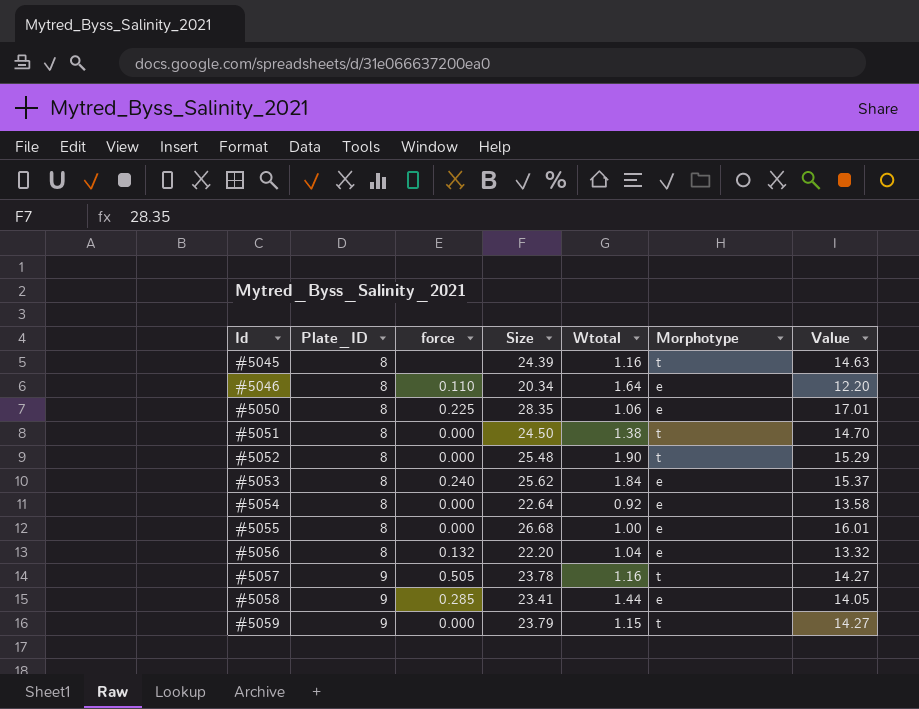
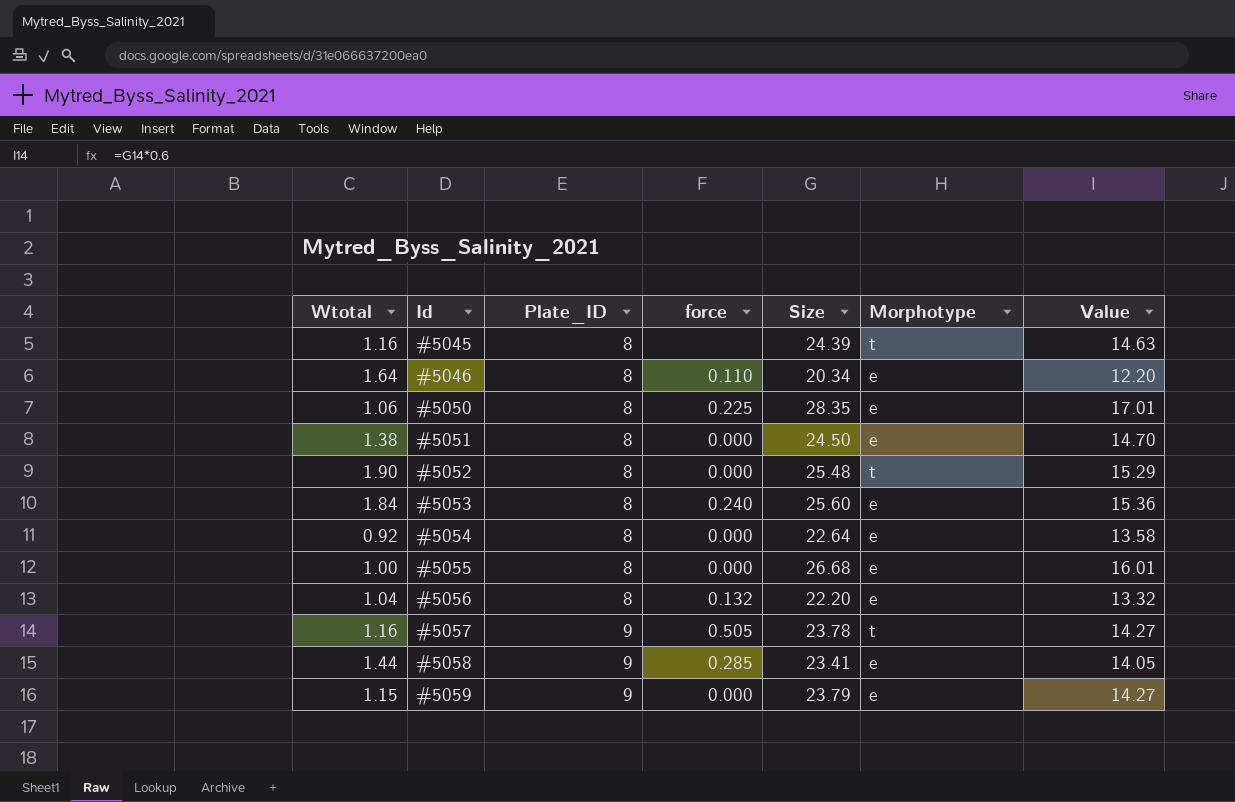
column Wtotal | position: 5 -> 1
#5051 | Morphotype: t -> e
#5053 | Size: 25.62 -> 25.60
#5053 | Value: 15.37 -> 15.36
#5059 | Morphotype: t -> e

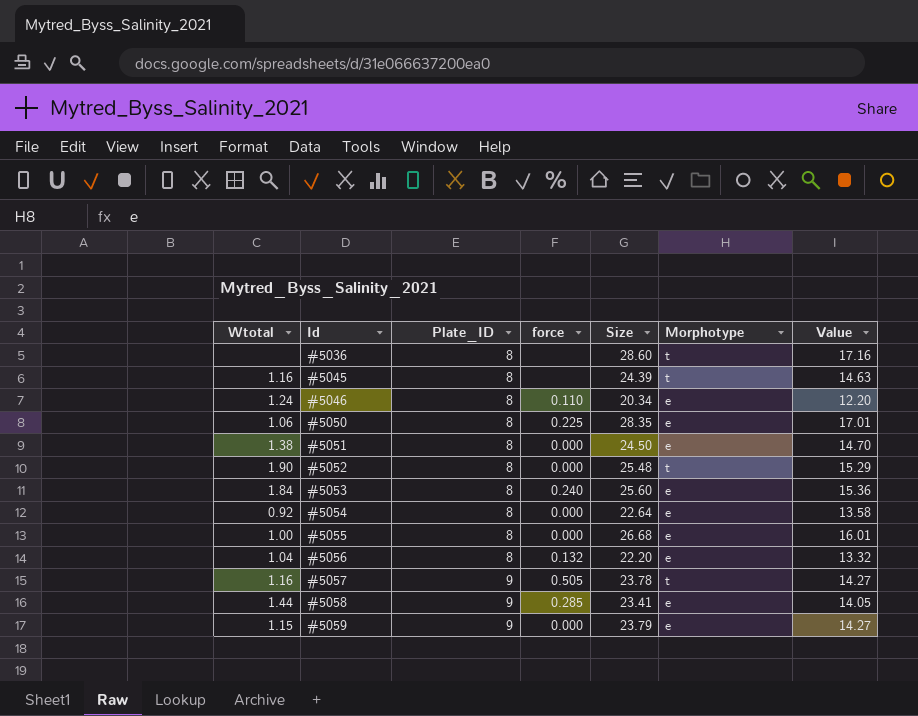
row #5036: none -> none | 8 | none | 28.60 | t | 17.16
#5046 | Wtotal: 1.64 -> 1.24

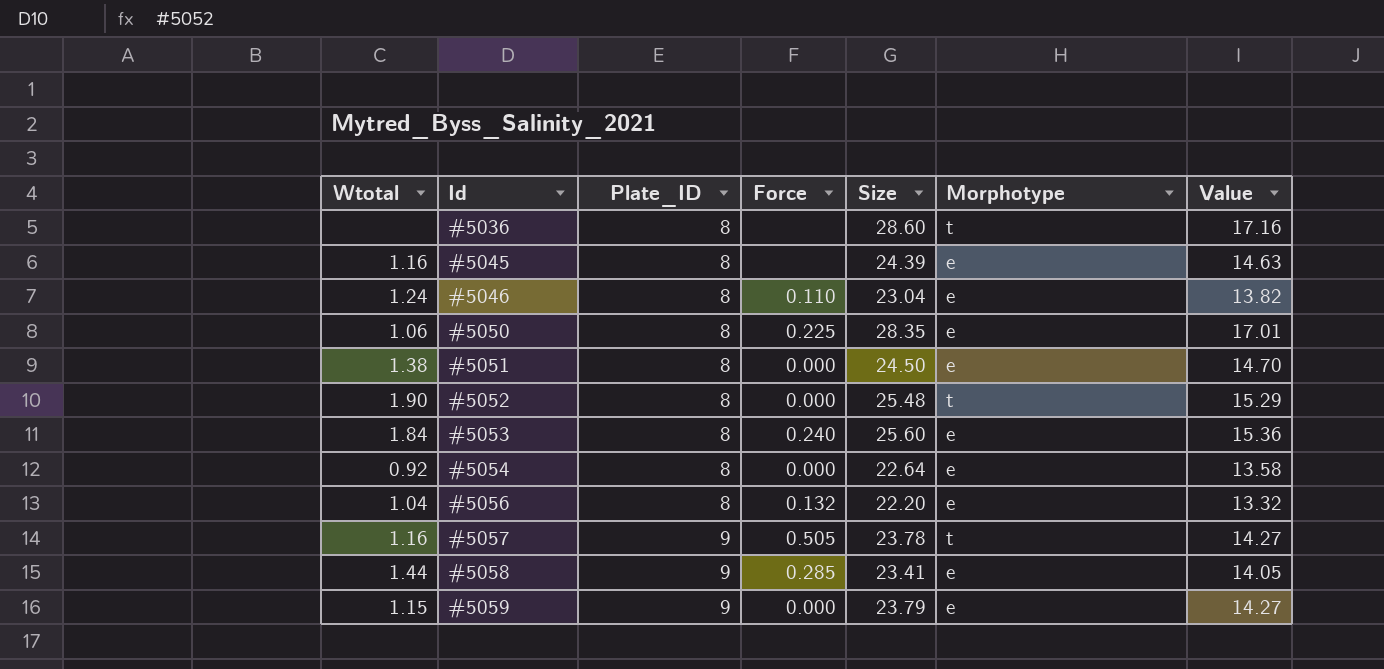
column name: force -> Force
row #5055: 1.00 | 8 | 0.000 | 26.68 | e | 16.01 -> none
#5045 | Morphotype: t -> e
#5046 | Size: 20.34 -> 23.04
#5046 | Value: 12.20 -> 13.82

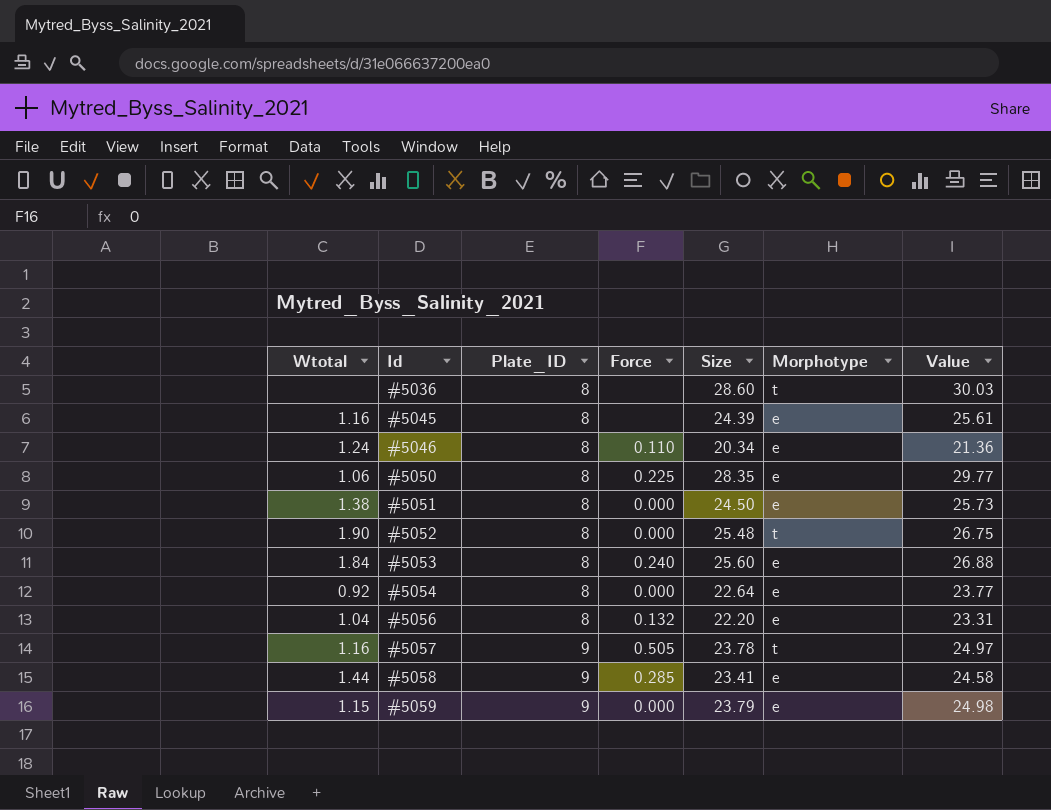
column Value | formula: [Size] * 0.6 -> [Size] * 1.05
#5046 | Size: 23.04 -> 20.34

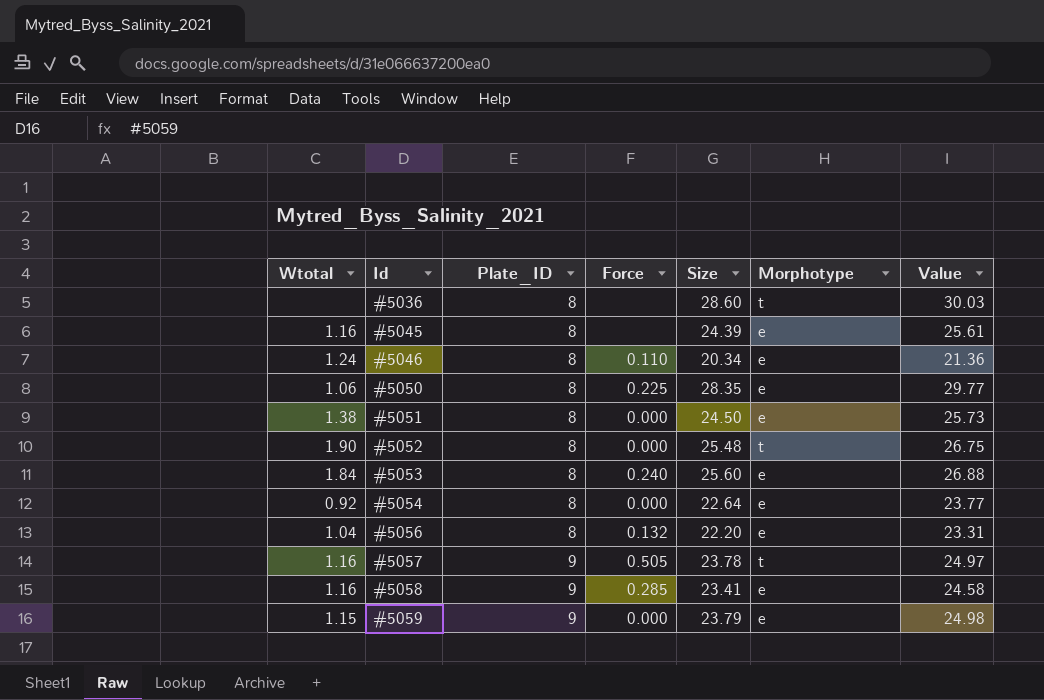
#5058 | Wtotal: 1.44 -> 1.16

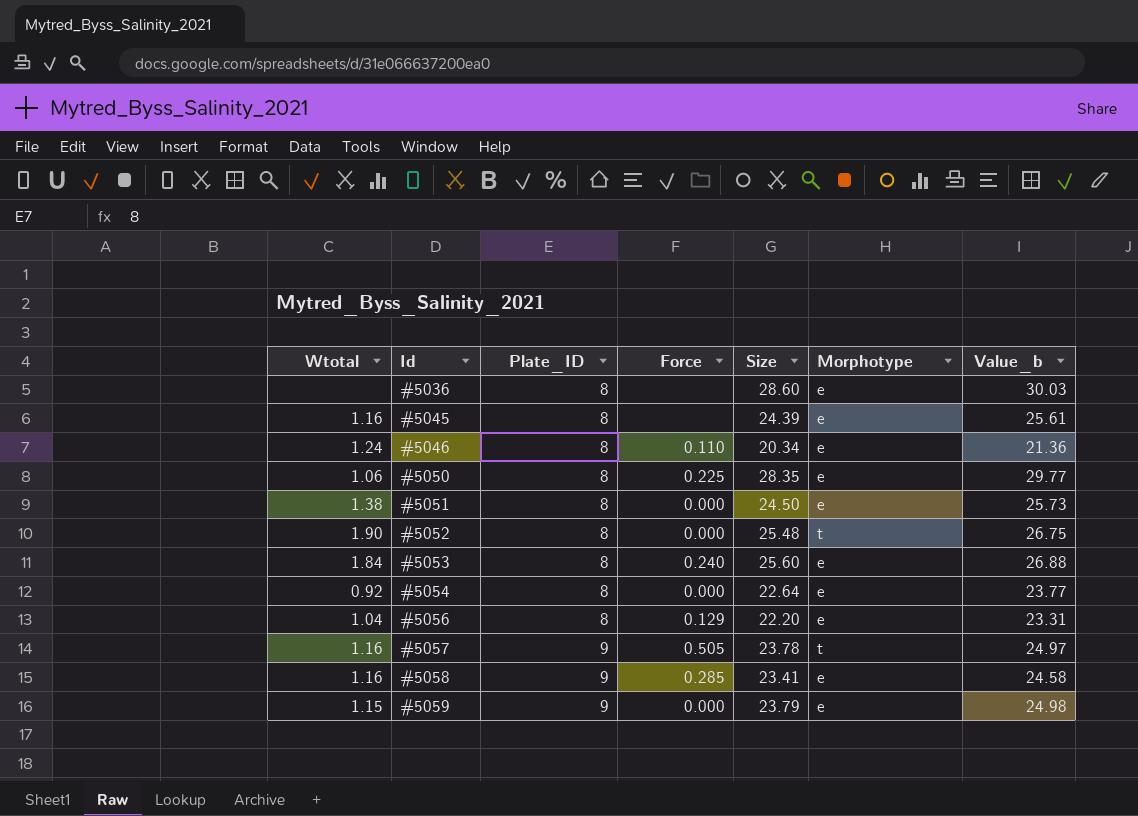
column name: Value -> Value_b
#5036 | Morphotype: t -> e
#5056 | Force: 0.132 -> 0.129

